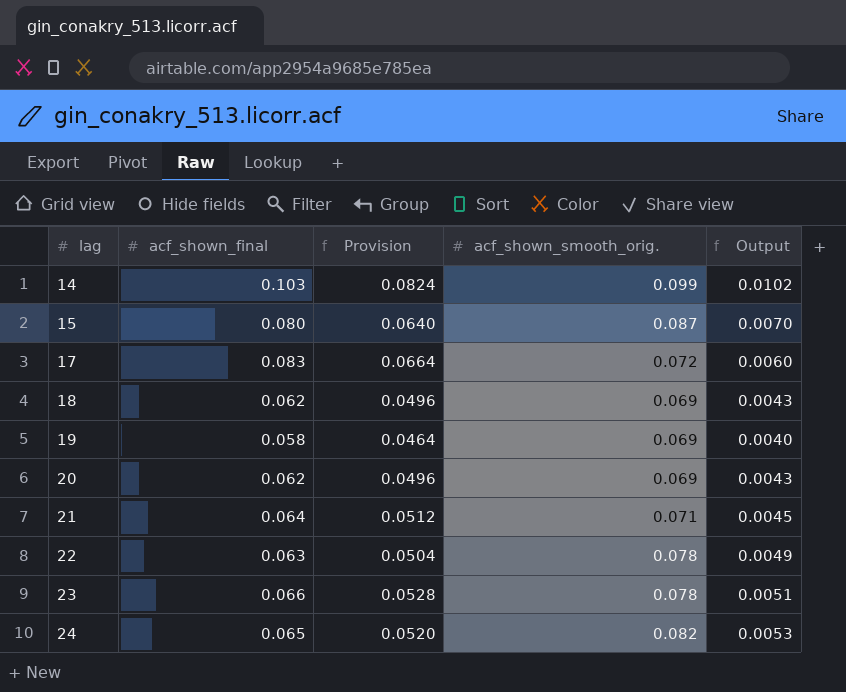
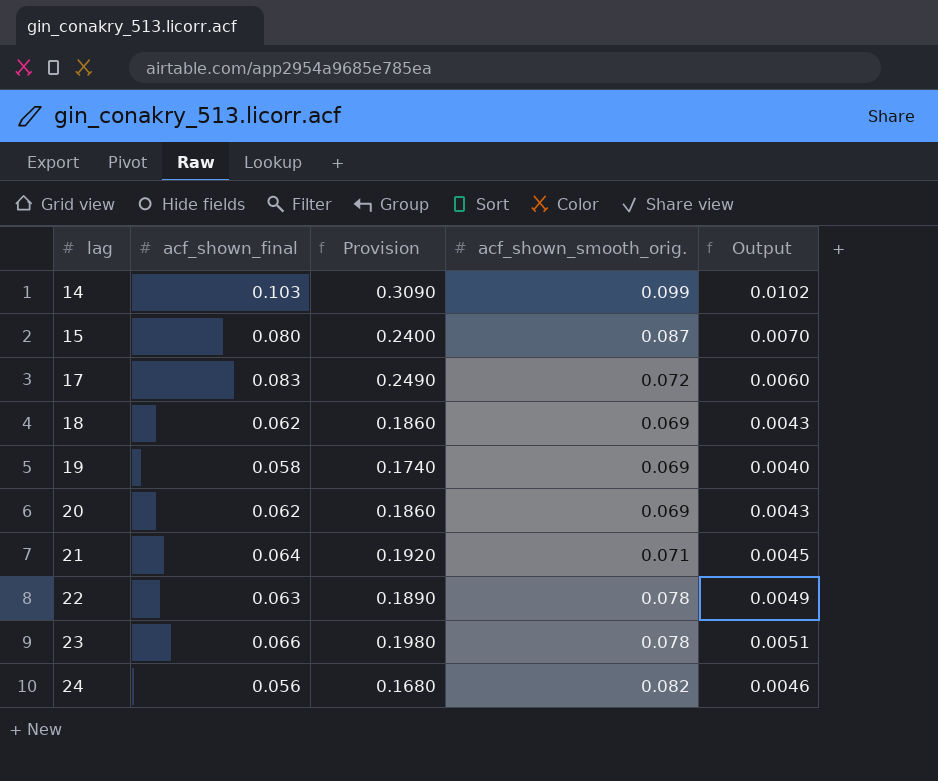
column Provision | formula: [acf_shown_final] * 0.8 -> [acf_shown_final] * 3
24 | acf_shown_final: 0.065 -> 0.056
24 | Output: 0.0053 -> 0.0046

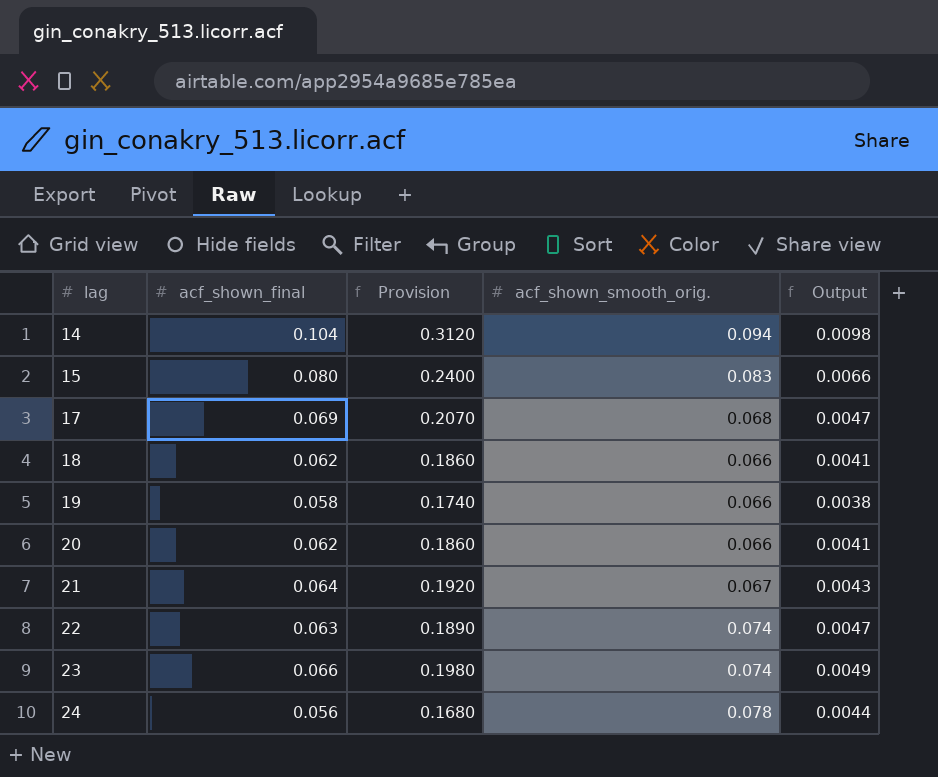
14 | acf_shown_final: 0.103 -> 0.104
14 | Provision: 0.3090 -> 0.3120
14 | acf_shown_smooth_orig.: 0.099 -> 0.094
14 | Output: 0.0102 -> 0.0098
15 | acf_shown_smooth_orig.: 0.087 -> 0.083
15 | Output: 0.0070 -> 0.0066
17 | acf_shown_final: 0.083 -> 0.069
17 | Provision: 0.2490 -> 0.2070
17 | acf_shown_smooth_orig.: 0.072 -> 0.068
17 | Output: 0.0060 -> 0.0047
18 | acf_shown_smooth_orig.: 0.069 -> 0.066
18 | Output: 0.0043 -> 0.0041
19 | acf_shown_smooth_orig.: 0.069 -> 0.066
19 | Output: 0.0040 -> 0.0038
20 | acf_shown_smooth_orig.: 0.069 -> 0.066
20 | Output: 0.0043 -> 0.0041
21 | acf_shown_smooth_orig.: 0.071 -> 0.067
21 | Output: 0.0045 -> 0.0043
22 | acf_shown_smooth_orig.: 0.078 -> 0.074
22 | Output: 0.0049 -> 0.0047
23 | acf_shown_smooth_orig.: 0.078 -> 0.074
23 | Output: 0.0051 -> 0.0049
24 | acf_shown_smooth_orig.: 0.082 -> 0.078
24 | Output: 0.0046 -> 0.0044

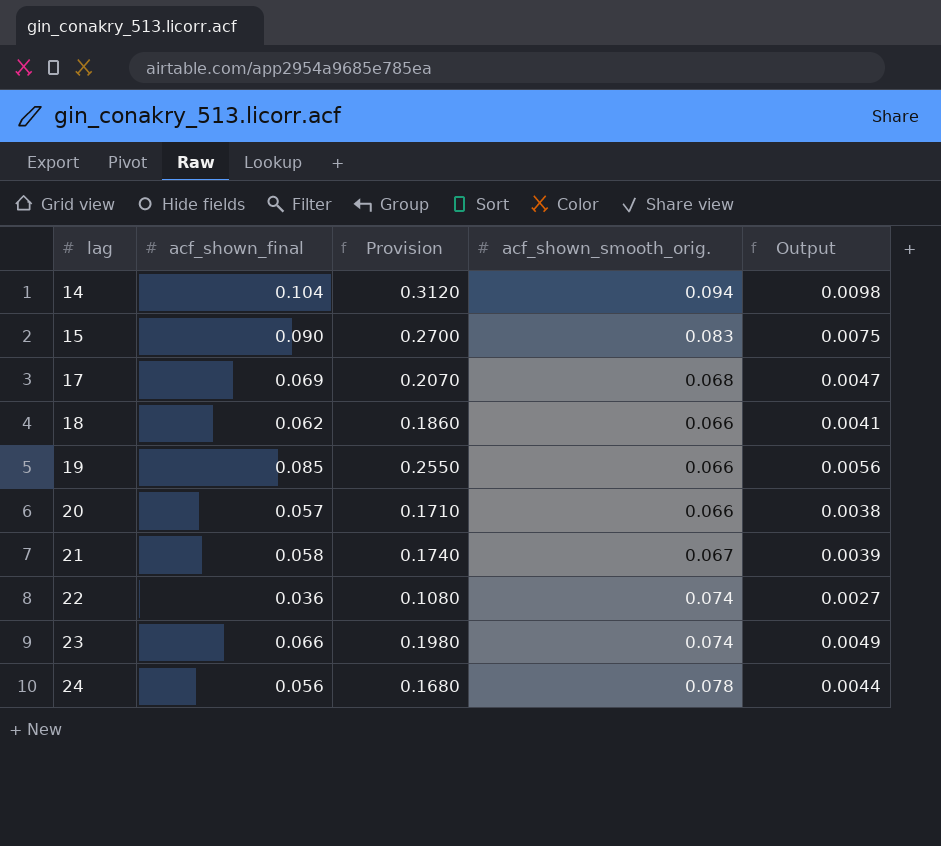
15 | acf_shown_final: 0.080 -> 0.090
15 | Provision: 0.2400 -> 0.2700
15 | Output: 0.0066 -> 0.0075
19 | acf_shown_final: 0.058 -> 0.085
19 | Provision: 0.1740 -> 0.2550
19 | Output: 0.0038 -> 0.0056
20 | acf_shown_final: 0.062 -> 0.057
20 | Provision: 0.1860 -> 0.1710
20 | Output: 0.0041 -> 0.0038
21 | acf_shown_final: 0.064 -> 0.058
21 | Provision: 0.1920 -> 0.1740
21 | Output: 0.0043 -> 0.0039
22 | acf_shown_final: 0.063 -> 0.036
22 | Provision: 0.1890 -> 0.1080
22 | Output: 0.0047 -> 0.0027

